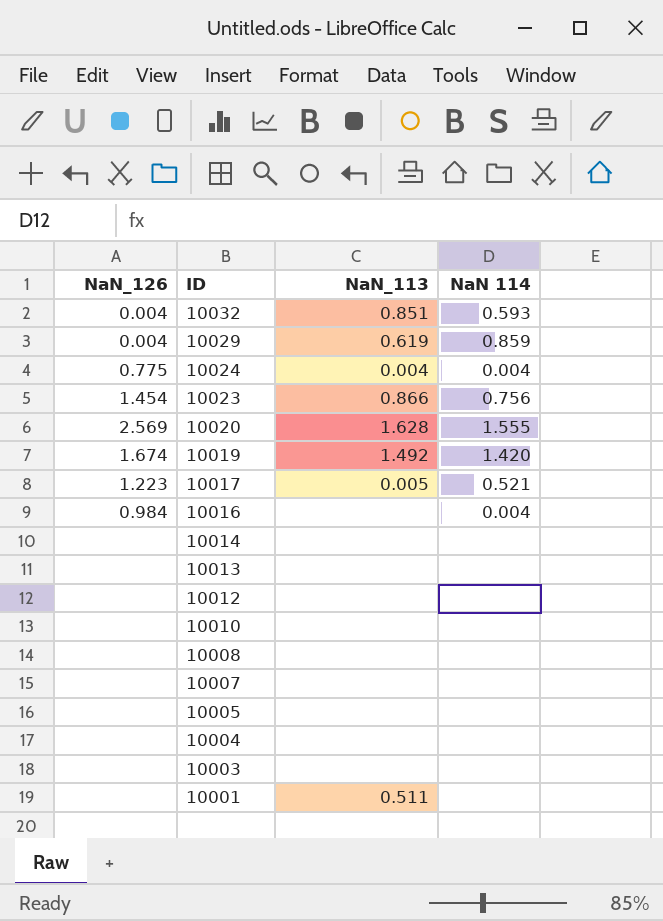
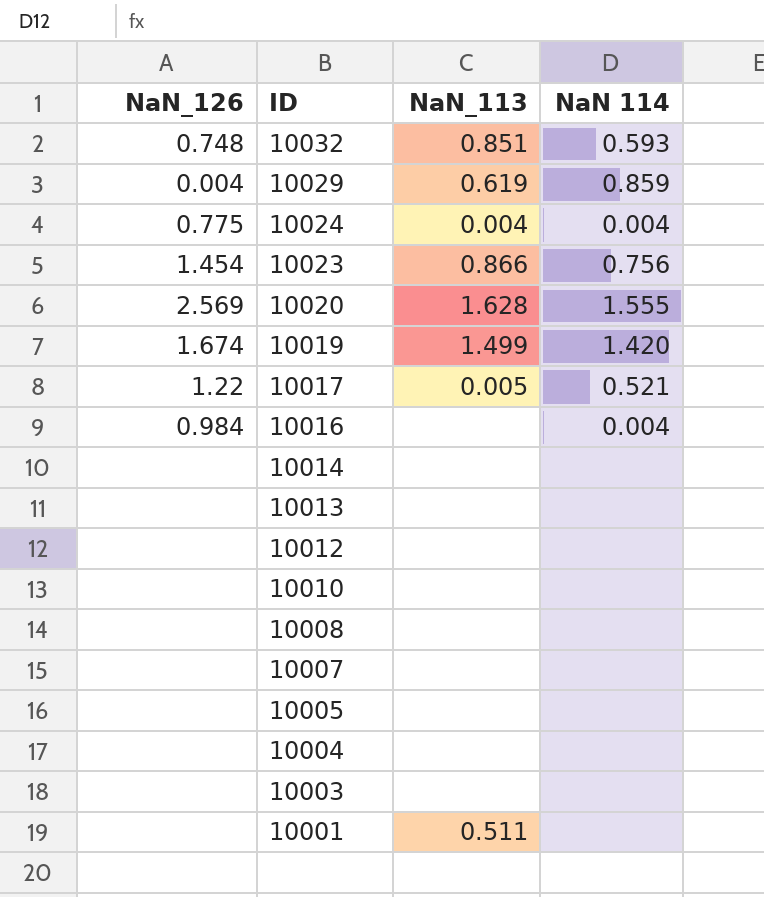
10032 | NaN_126: 0.004 -> 0.748
10019 | NaN_113: 1.492 -> 1.499
10017 | NaN_126: 1.223 -> 1.22

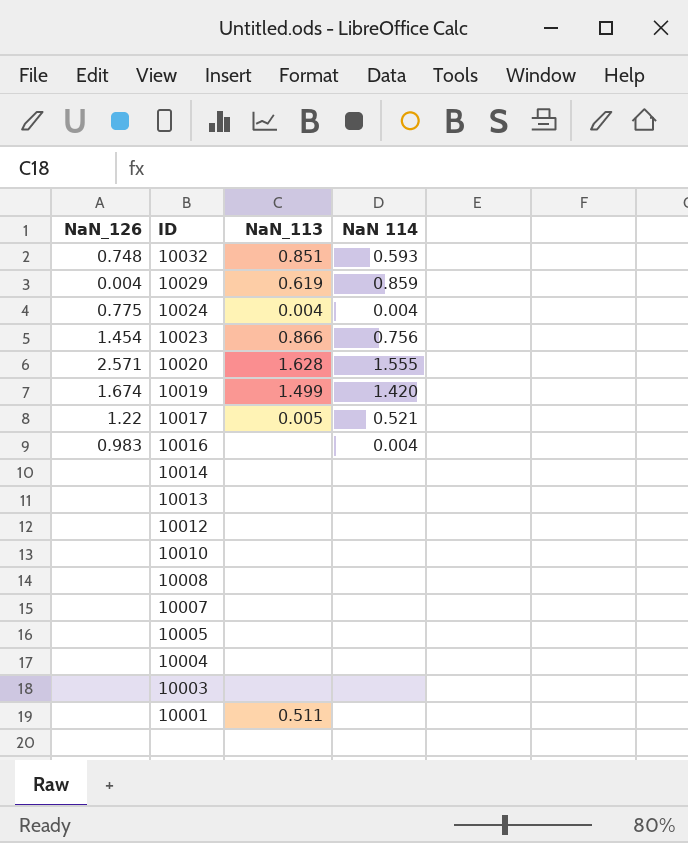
10020 | NaN_126: 2.569 -> 2.571
10016 | NaN_126: 0.984 -> 0.983

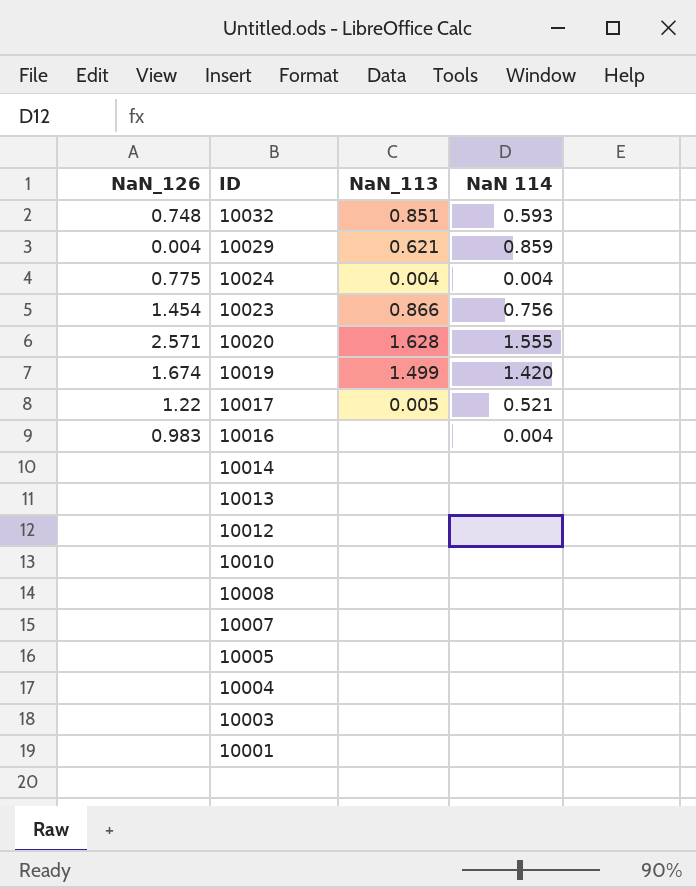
10029 | NaN_113: 0.619 -> 0.621
10001 | NaN_113: 0.511 -> none

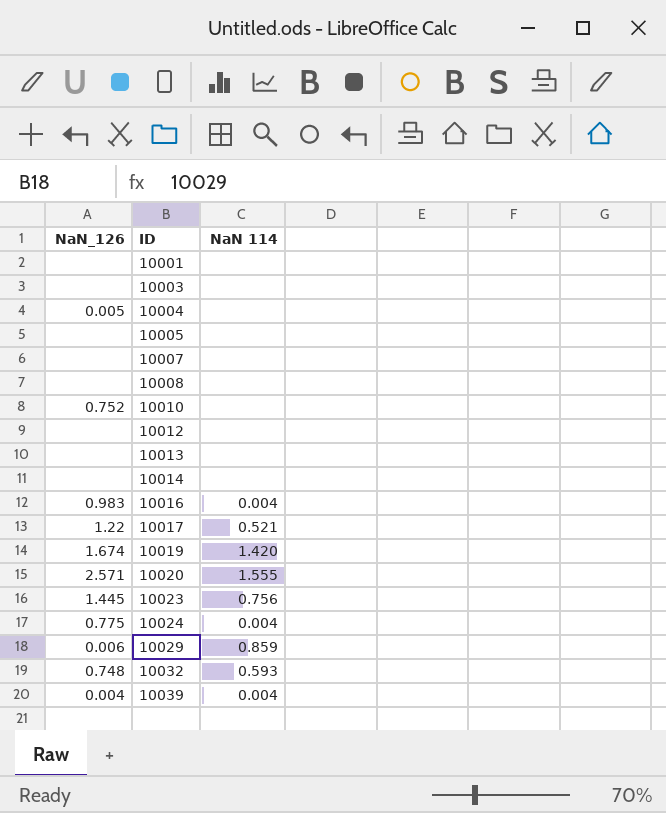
row order: ID descending -> ID ascending
column NaN_113 | position: 3 -> none
10004 | NaN_126: none -> 0.005
10010 | NaN_126: none -> 0.752
10023 | NaN_126: 1.454 -> 1.445
10029 | NaN_126: 0.004 -> 0.006
row 10039: none -> 0.004 | 0.004

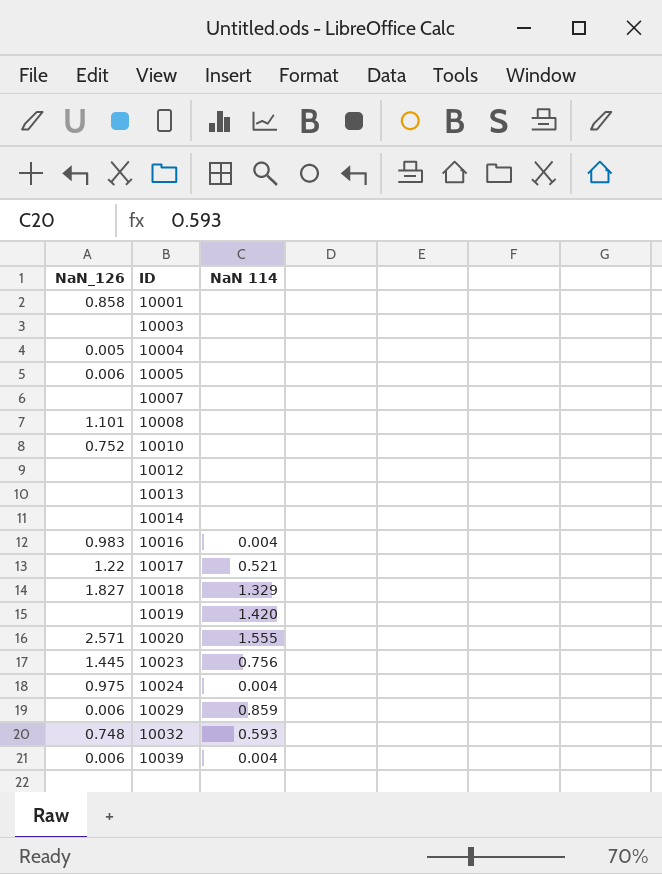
10001 | NaN_126: none -> 0.858
10005 | NaN_126: none -> 0.006
10008 | NaN_126: none -> 1.101
row 10018: none -> 1.827 | 1.329
10019 | NaN_126: 1.674 -> none
10024 | NaN_126: 0.775 -> 0.975
10039 | NaN_126: 0.004 -> 0.006

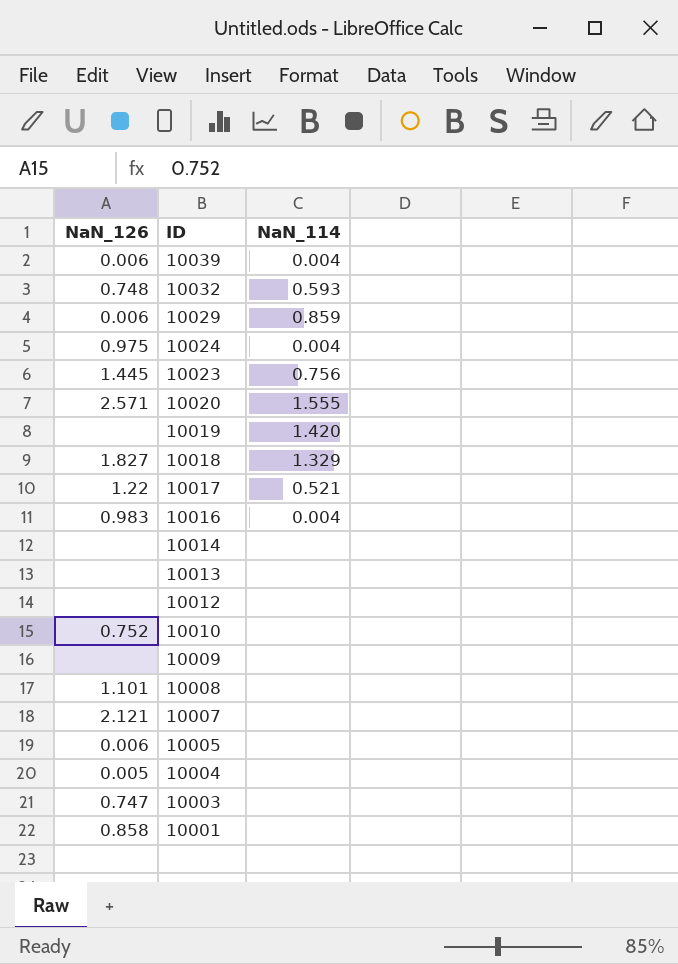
row order: ID ascending -> ID descending
column name: NaN 114 -> NaN_114
row 10009: none -> none | none
10007 | NaN_126: none -> 2.121
10003 | NaN_126: none -> 0.747

